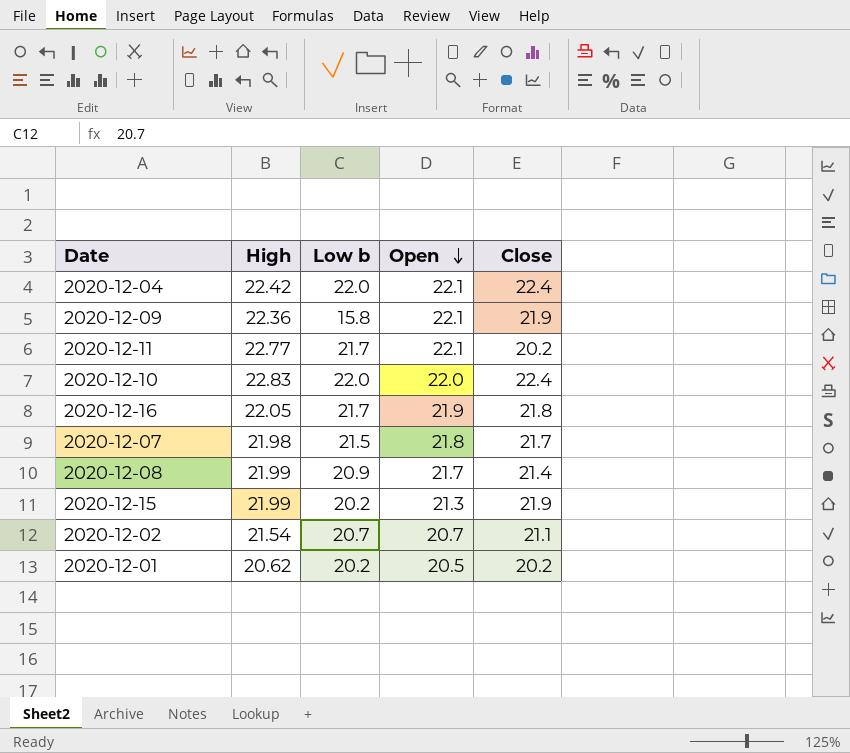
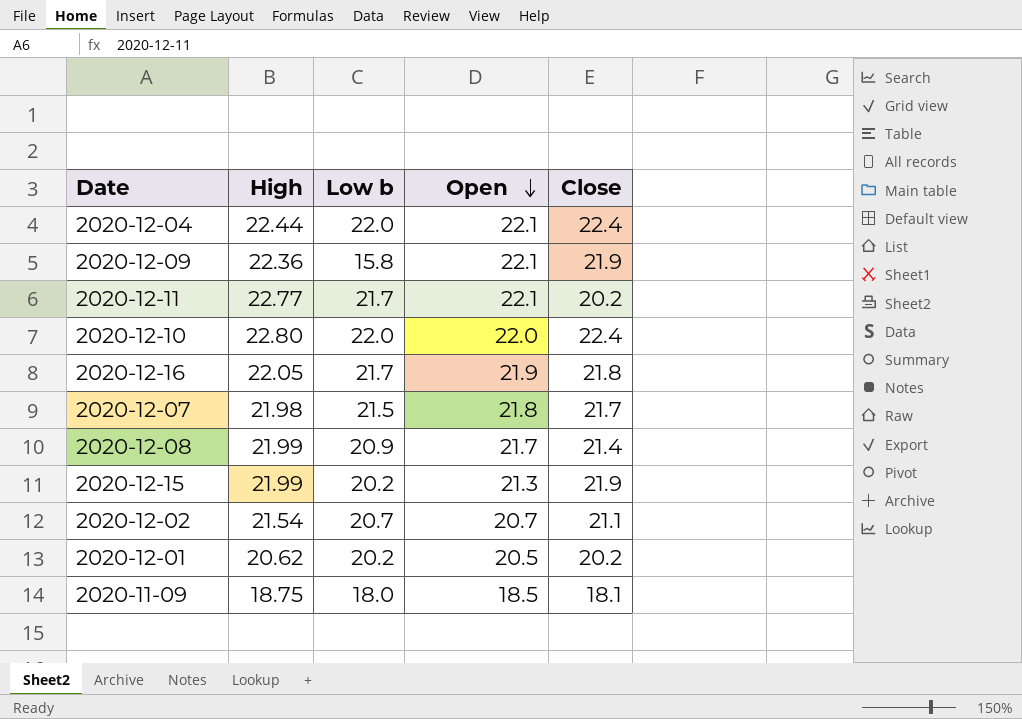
2020-12-04 | High: 22.42 -> 22.44
2020-12-10 | High: 22.83 -> 22.80
row 2020-11-09: none -> 18.75 | 18.0 | 18.5 | 18.1

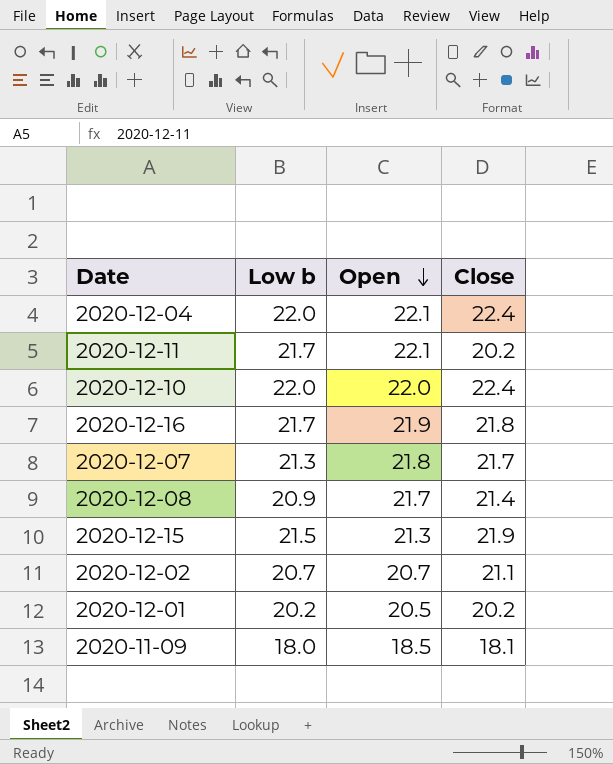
column High | position: 2 -> none
row 2020-12-09: 22.36 | 15.8 | 22.1 | 21.9 -> none
2020-12-07 | Low b: 21.5 -> 21.3
2020-12-15 | Low b: 20.2 -> 21.5

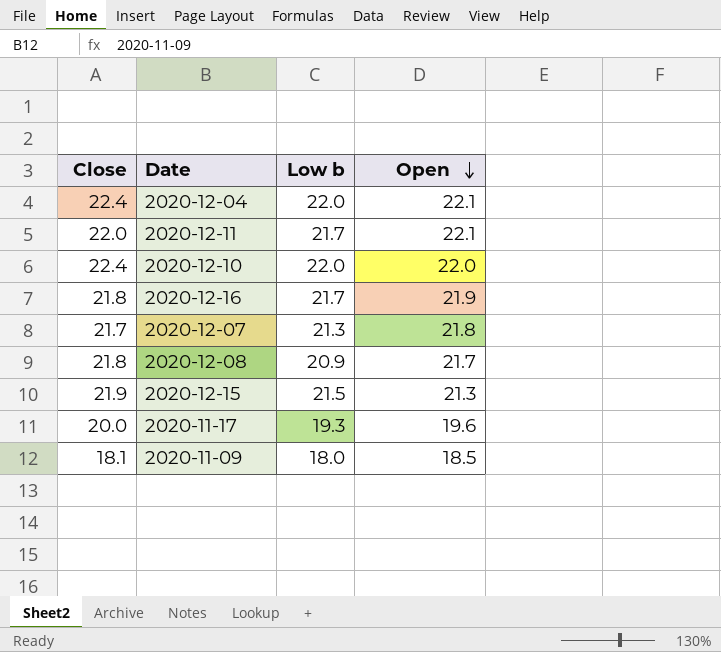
column Close | position: 4 -> 1
row 2020-12-02: 20.7 | 20.7 | 21.1 -> none
row 2020-12-01: 20.2 | 20.5 | 20.2 -> none
2020-12-11 | Close: 20.2 -> 22.0
2020-12-08 | Close: 21.4 -> 21.8
row 2020-11-17: none -> 20.0 | 19.3 | 19.6

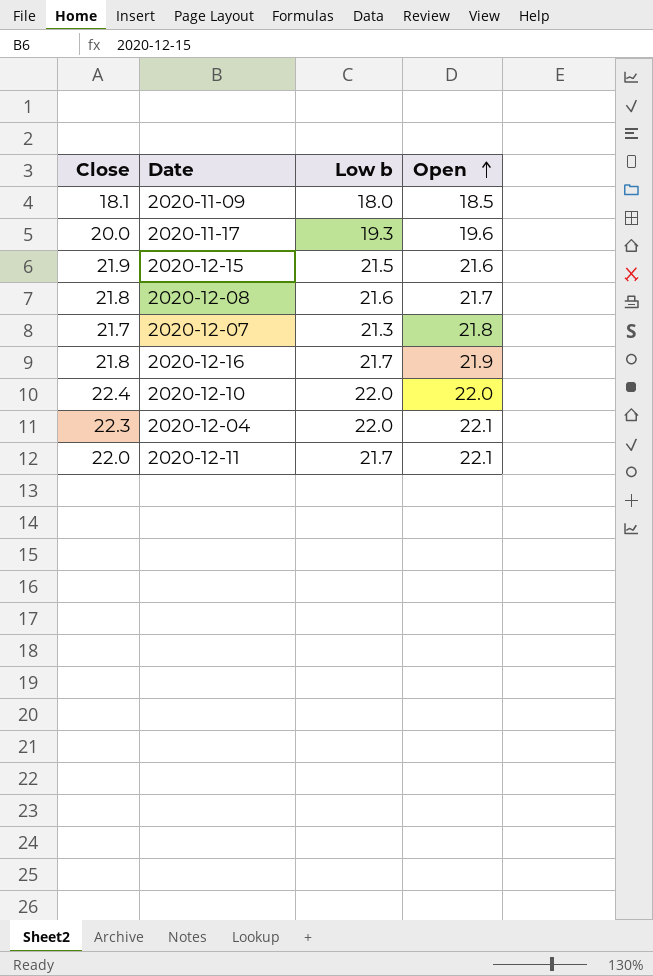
row order: Open descending -> Open ascending
2020-12-15 | Open: 21.3 -> 21.6
2020-12-08 | Low b: 20.9 -> 21.6
2020-12-04 | Close: 22.4 -> 22.3

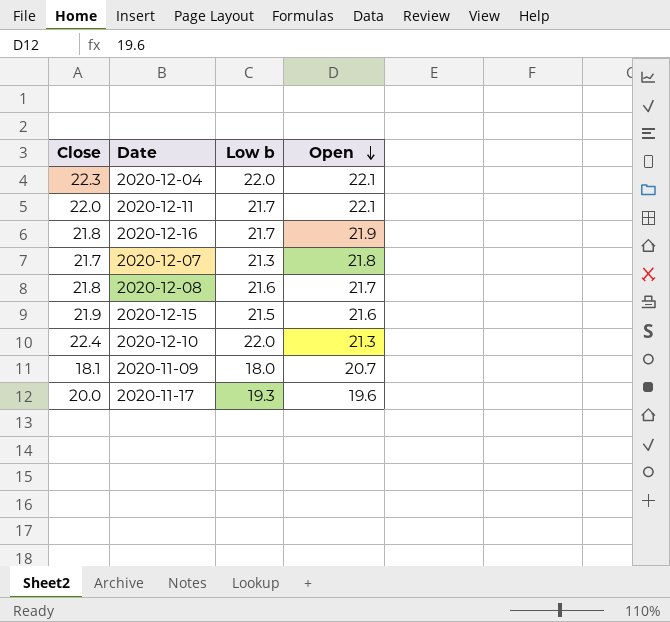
row order: Open ascending -> Open descending
2020-12-10 | Open: 22.0 -> 21.3
2020-11-09 | Open: 18.5 -> 20.7

